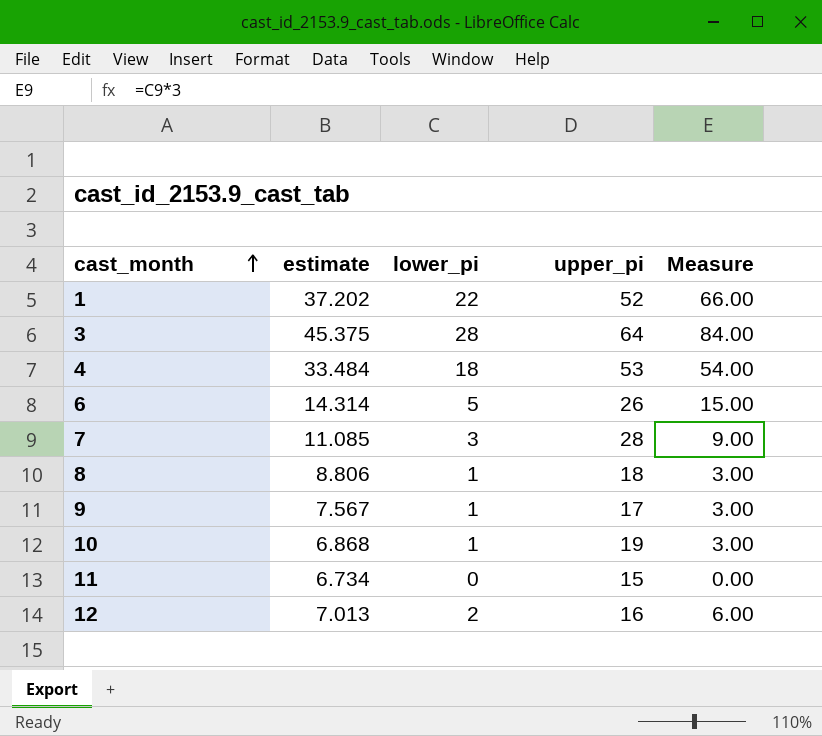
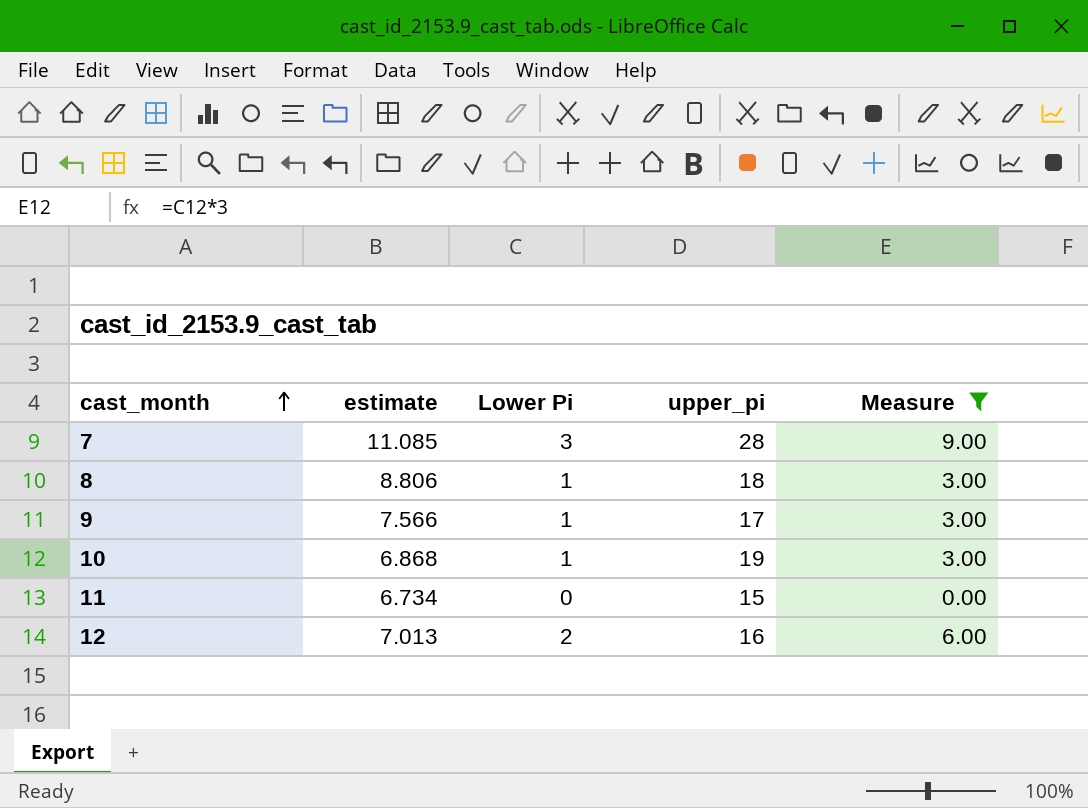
filter: none -> Measure <= 9.00
column name: lower_pi -> Lower Pi
9 | estimate: 7.567 -> 7.566

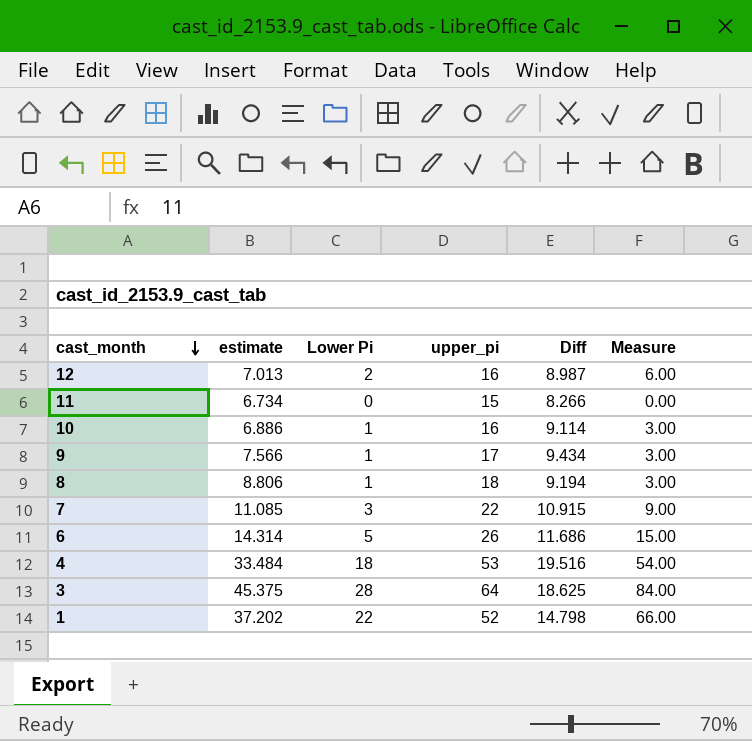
filter: Measure <= 9.00 -> none
row order: cast_month ascending -> cast_month descending
column Diff | formula: none -> [upper_pi] - [estimate]
10 | estimate: 6.868 -> 6.886
10 | upper_pi: 19 -> 16
7 | upper_pi: 28 -> 22

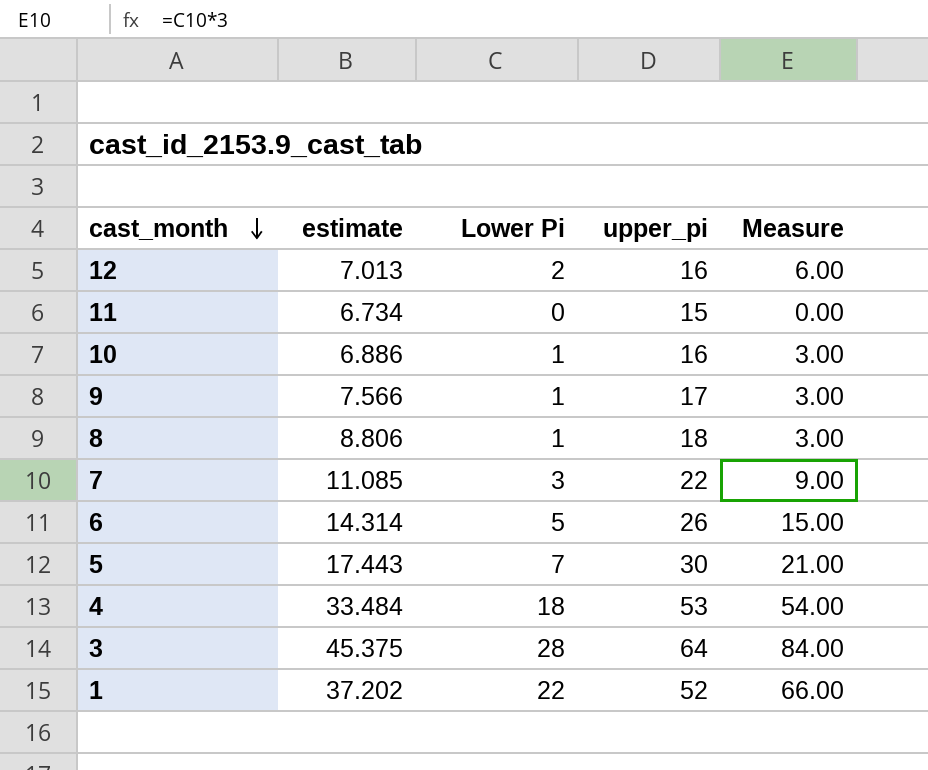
column Diff | formula: [upper_pi] - [estimate] -> none
row 5: none -> 17.443 | 7 | 30 | 21.00

